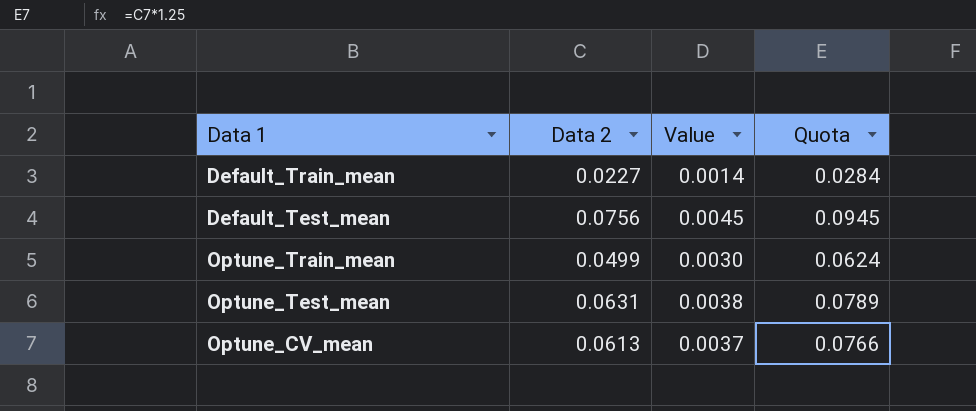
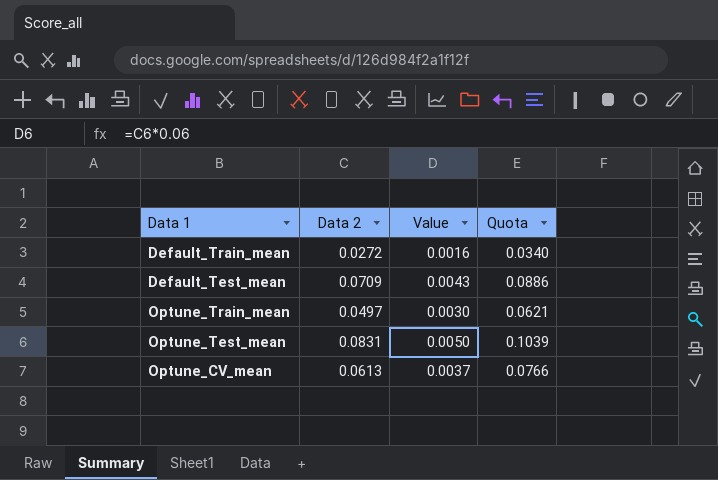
Default_Train_mean | Data 2: 0.0227 -> 0.0272
Default_Train_mean | Value: 0.0014 -> 0.0016
Default_Train_mean | Quota: 0.0284 -> 0.0340
Default_Test_mean | Data 2: 0.0756 -> 0.0709
Default_Test_mean | Value: 0.0045 -> 0.0043
Default_Test_mean | Quota: 0.0945 -> 0.0886
Optune_Train_mean | Data 2: 0.0499 -> 0.0497
Optune_Train_mean | Quota: 0.0624 -> 0.0621
Optune_Test_mean | Data 2: 0.0631 -> 0.0831
Optune_Test_mean | Value: 0.0038 -> 0.0050
Optune_Test_mean | Quota: 0.0789 -> 0.1039

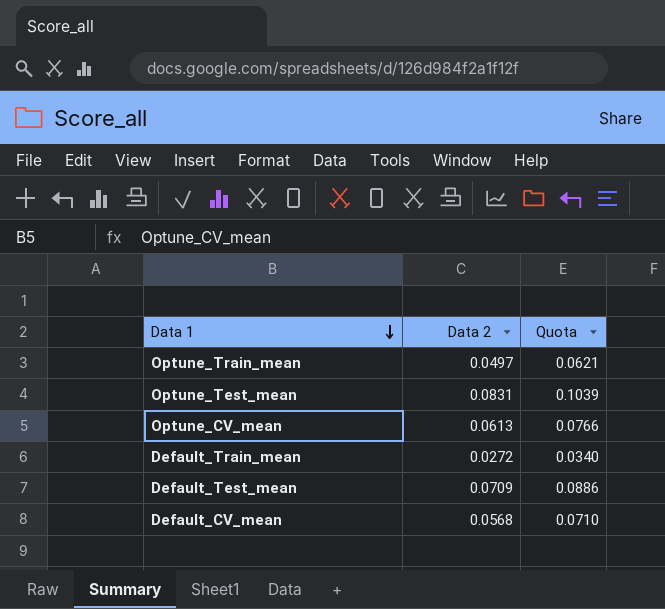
row order: none -> Data 1 descending
column Value | formula: [Data 2] * 0.06 -> none
row Default_CV_mean: none -> 0.0568 | 0.0710

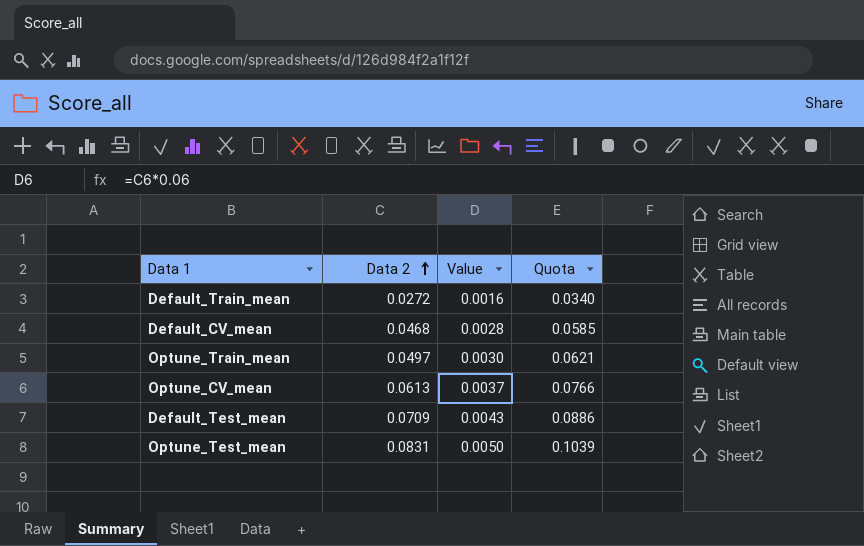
row order: Data 1 descending -> Data 2 ascending
column Value | formula: none -> [Data 2] * 0.06
Default_CV_mean | Data 2: 0.0568 -> 0.0468
Default_CV_mean | Quota: 0.0710 -> 0.0585

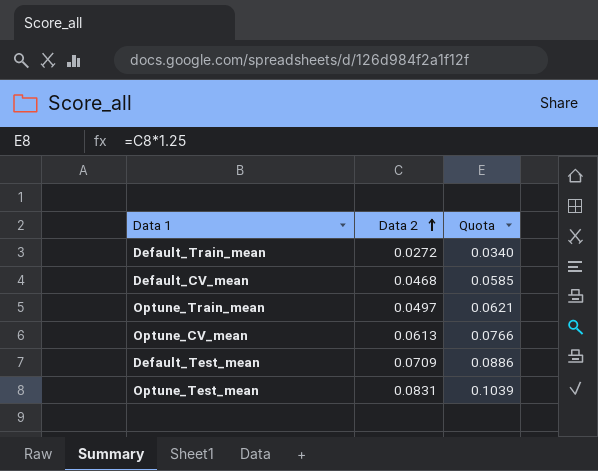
column Value | formula: [Data 2] * 0.06 -> none

